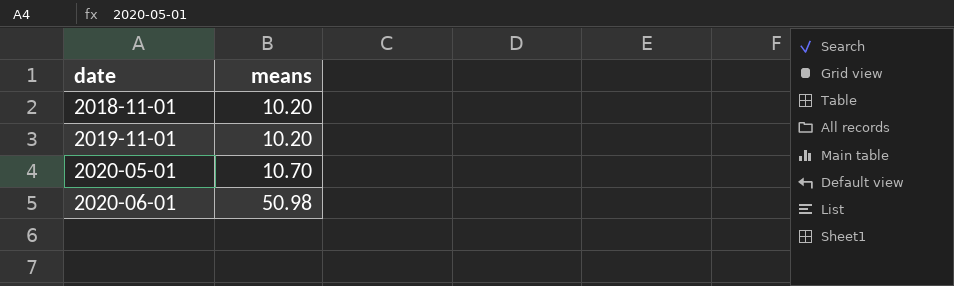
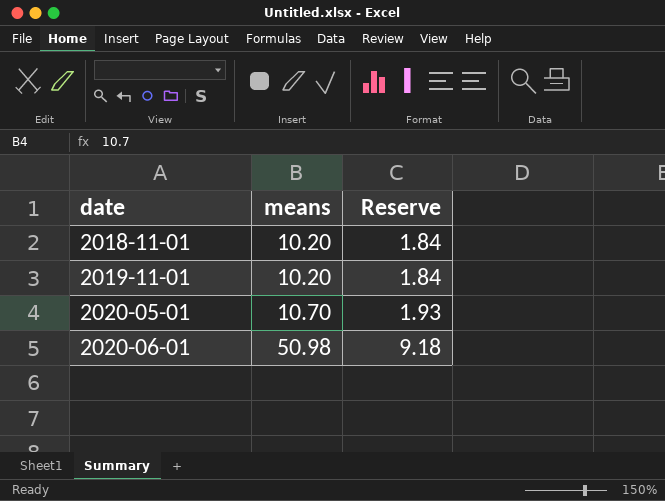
column Reserve | formula: none -> [means] * 0.18

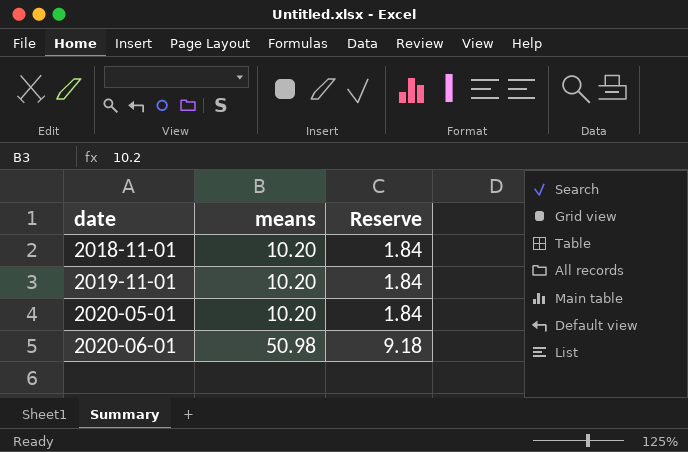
2020-05-01 | means: 10.70 -> 10.20
2020-05-01 | Reserve: 1.93 -> 1.84

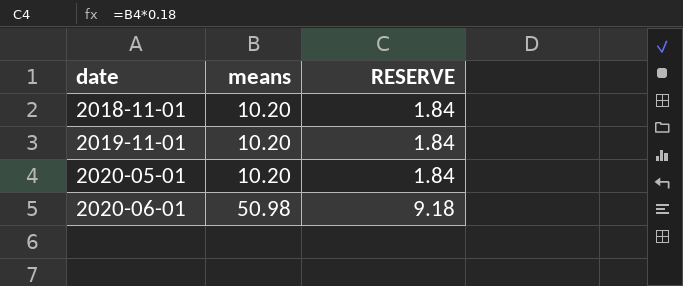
column name: Reserve -> RESERVE

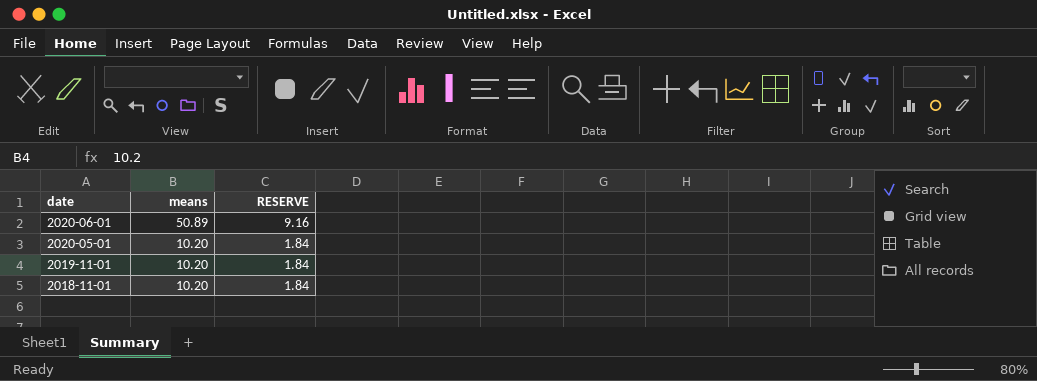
row order: date ascending -> date descending
2020-06-01 | means: 50.98 -> 50.89
2020-06-01 | RESERVE: 9.18 -> 9.16

